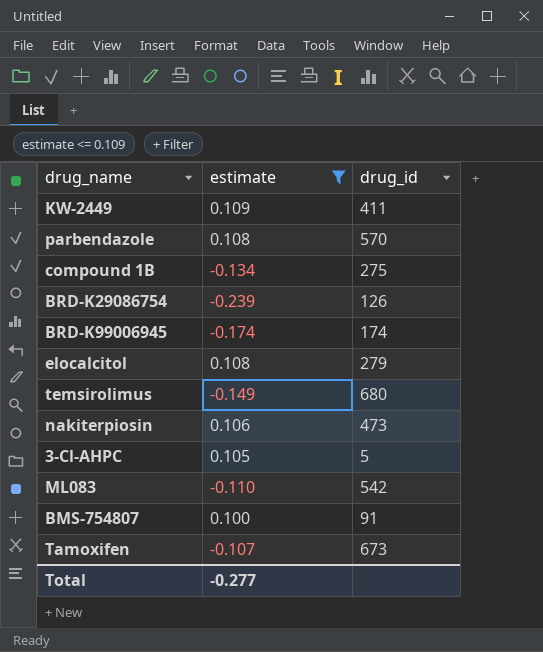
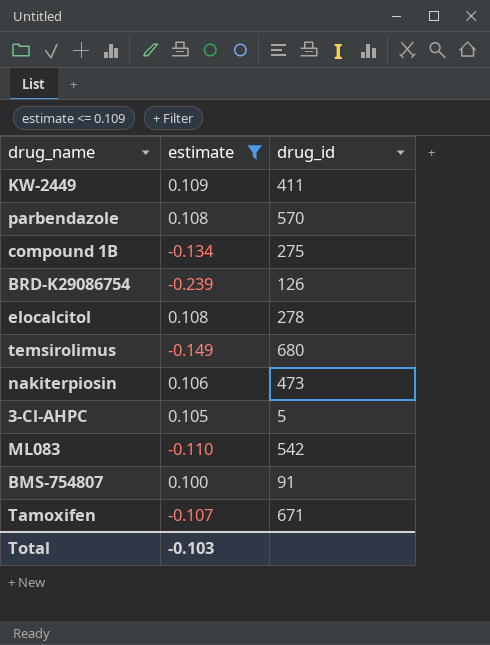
row BRD-K99006945: -0.174 | 174 -> none
elocalcitol | drug_id: 279 -> 278
Tamoxifen | drug_id: 673 -> 671
Total | estimate: -0.277 -> -0.103

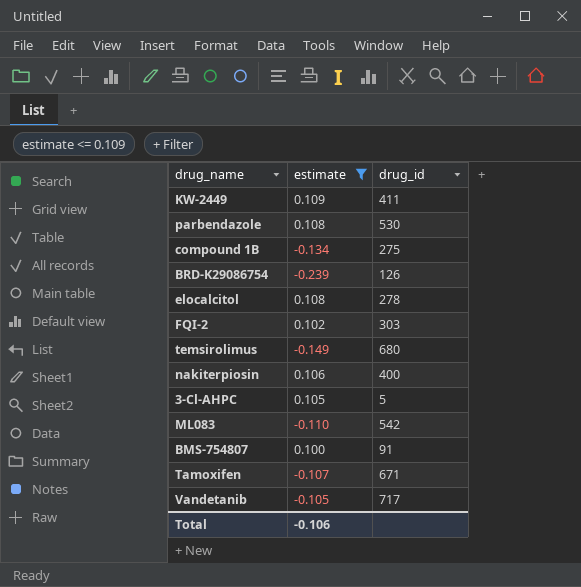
parbendazole | drug_id: 570 -> 530
row FQI-2: none -> 0.102 | 303
nakiterpiosin | drug_id: 473 -> 400
row Vandetanib: none -> -0.105 | 717
Total | estimate: -0.103 -> -0.106

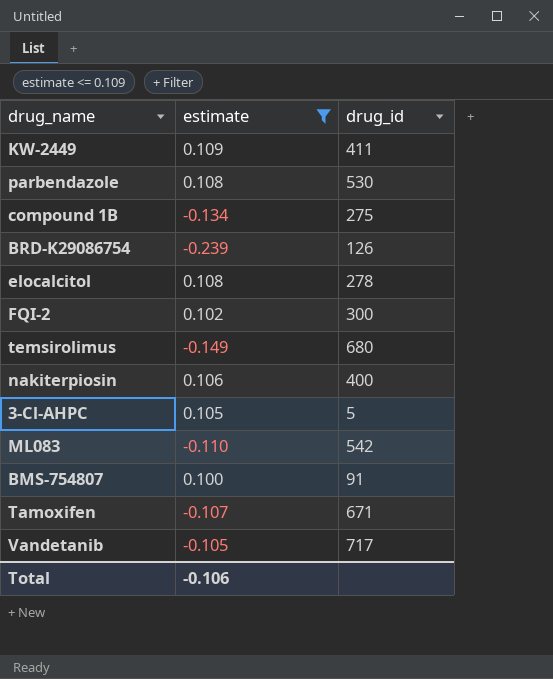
FQI-2 | drug_id: 303 -> 300

